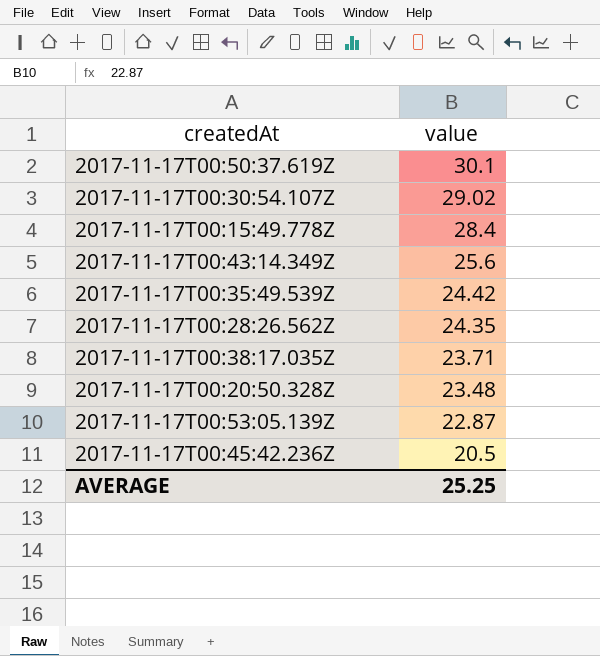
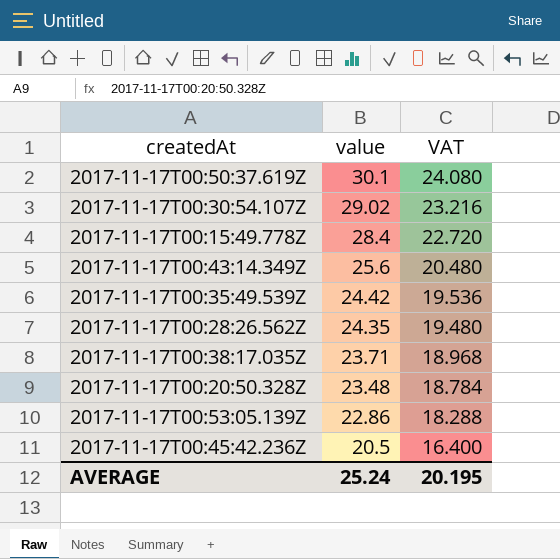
column VAT | formula: none -> [value] * 0.8
2017-11-17T00:53:05.139Z | value: 22.87 -> 22.86
AVERAGE | value: 25.25 -> 25.24

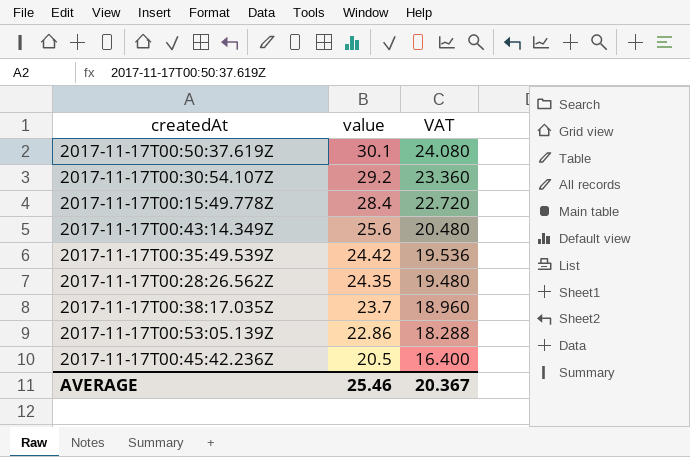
row 2017-11-17T00:20:50.328Z: 23.48 | 18.784 -> none
2017-11-17T00:30:54.107Z | value: 29.02 -> 29.2
2017-11-17T00:30:54.107Z | VAT: 23.216 -> 23.360
2017-11-17T00:38:17.035Z | value: 23.71 -> 23.7
2017-11-17T00:38:17.035Z | VAT: 18.968 -> 18.960
AVERAGE | value: 25.24 -> 25.46
AVERAGE | VAT: 20.195 -> 20.367

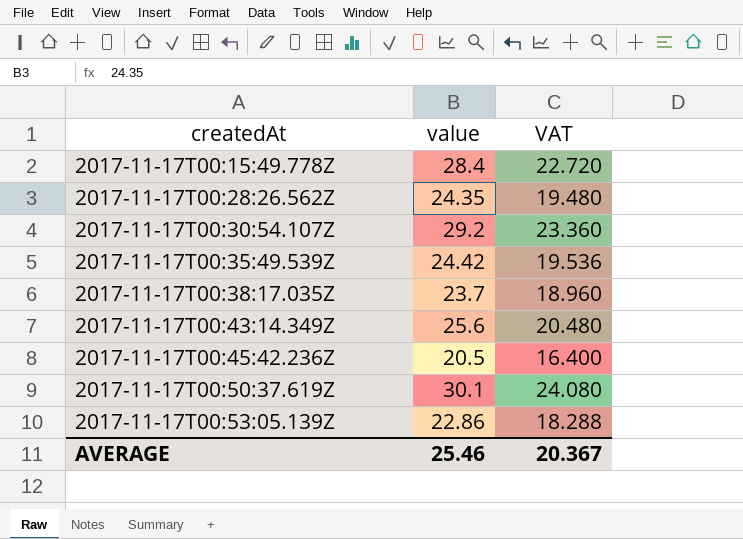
row order: value descending -> createdAt ascending

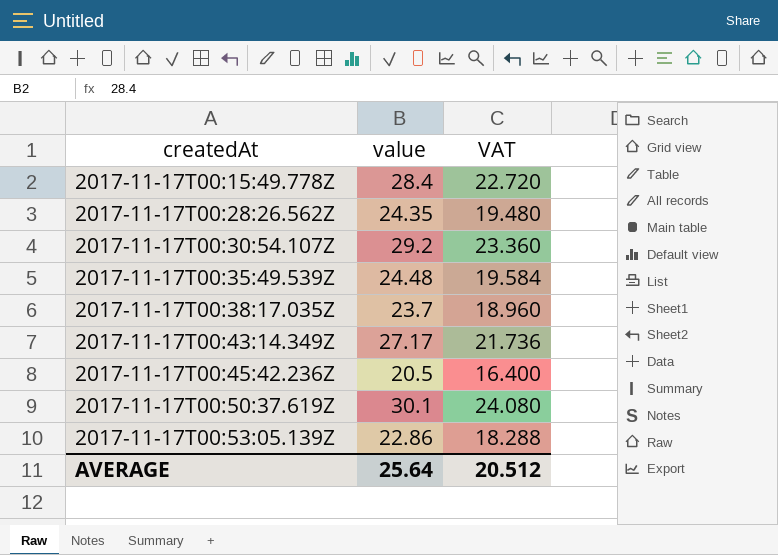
2017-11-17T00:35:49.539Z | value: 24.42 -> 24.48
2017-11-17T00:35:49.539Z | VAT: 19.536 -> 19.584
2017-11-17T00:43:14.349Z | value: 25.6 -> 27.17
2017-11-17T00:43:14.349Z | VAT: 20.480 -> 21.736
AVERAGE | value: 25.46 -> 25.64
AVERAGE | VAT: 20.367 -> 20.512

